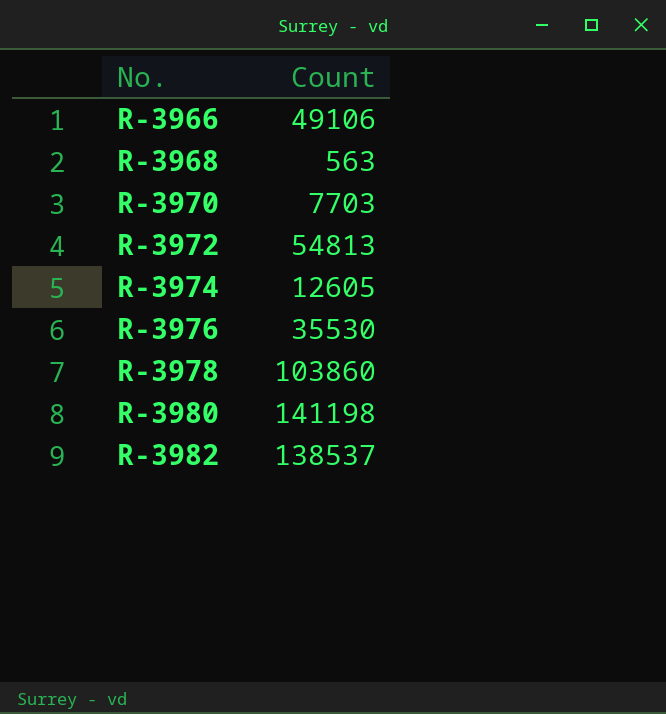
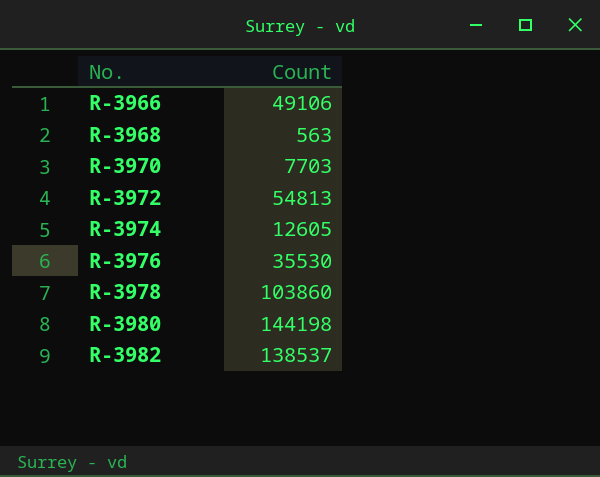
R-3980 | Count: 141198 -> 144198

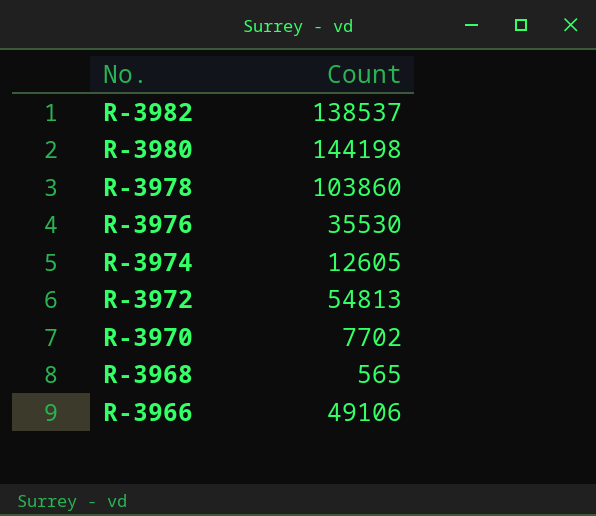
row order: No. ascending -> No. descending
R-3970 | Count: 7703 -> 7702
R-3968 | Count: 563 -> 565

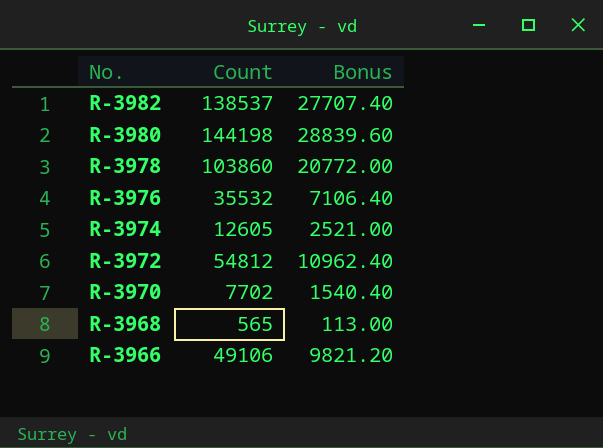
column Bonus | formula: none -> [Count] * 0.2
R-3976 | Count: 35530 -> 35532
R-3972 | Count: 54813 -> 54812

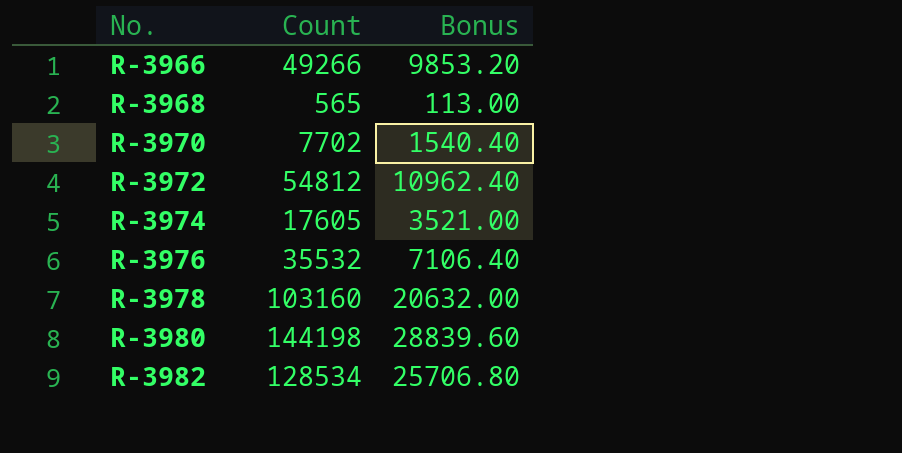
row order: No. descending -> No. ascending
R-3966 | Count: 49106 -> 49266
R-3966 | Bonus: 9821.20 -> 9853.20
R-3974 | Count: 12605 -> 17605
R-3974 | Bonus: 2521.00 -> 3521.00
R-3978 | Count: 103860 -> 103160
R-3978 | Bonus: 20772.00 -> 20632.00
R-3982 | Count: 138537 -> 128534
R-3982 | Bonus: 27707.40 -> 25706.80

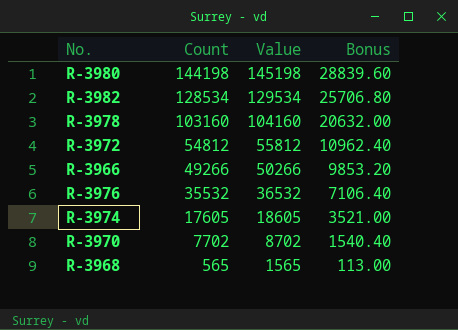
row order: No. ascending -> Count descending
column Value | formula: none -> [Count] + 1000

